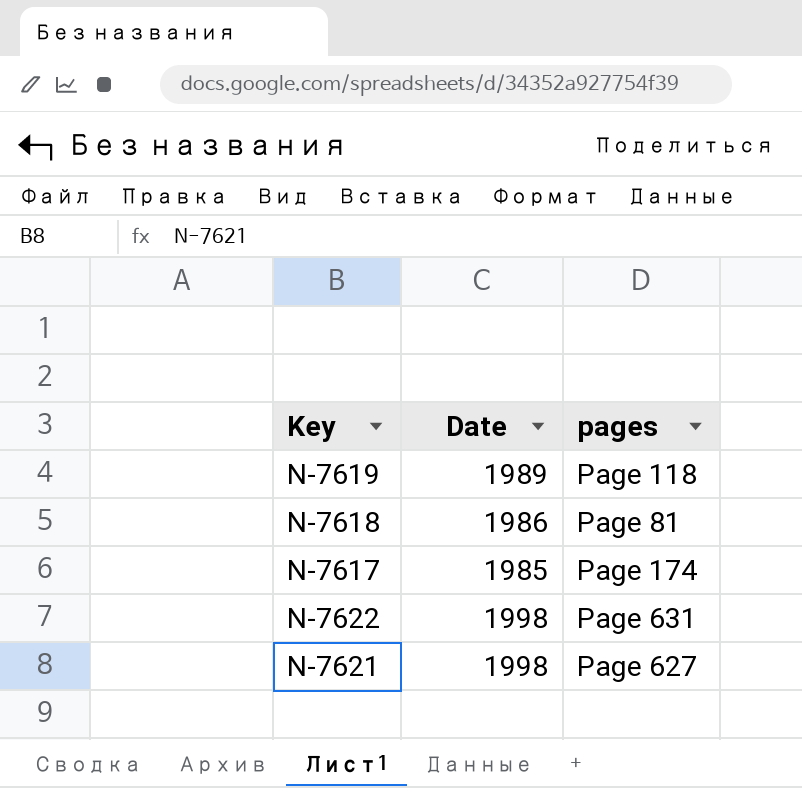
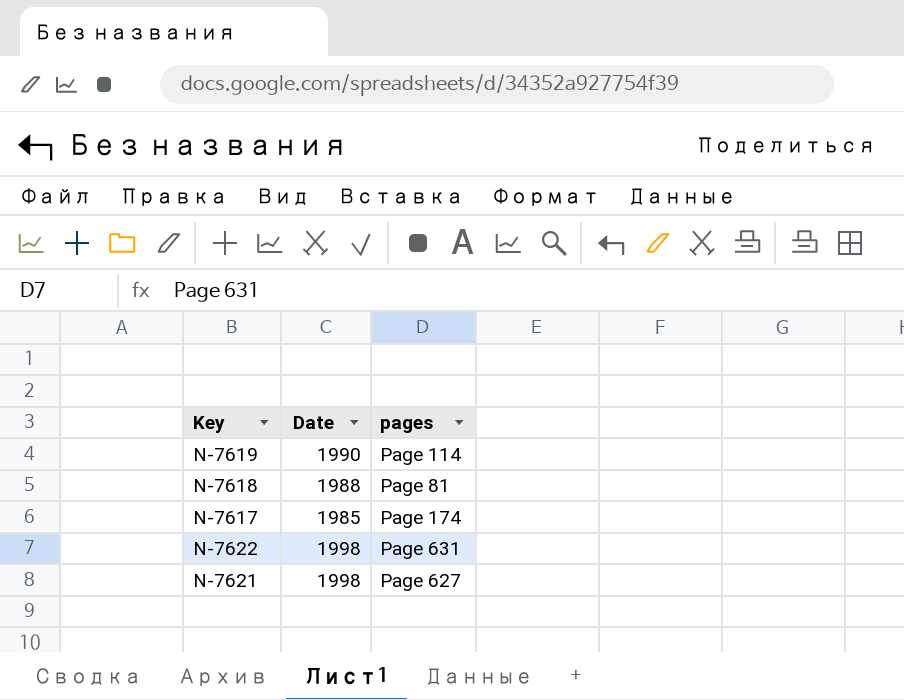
N-7619 | Date: 1989 -> 1990
N-7619 | pages: Page 118 -> Page 114
N-7618 | Date: 1986 -> 1988

